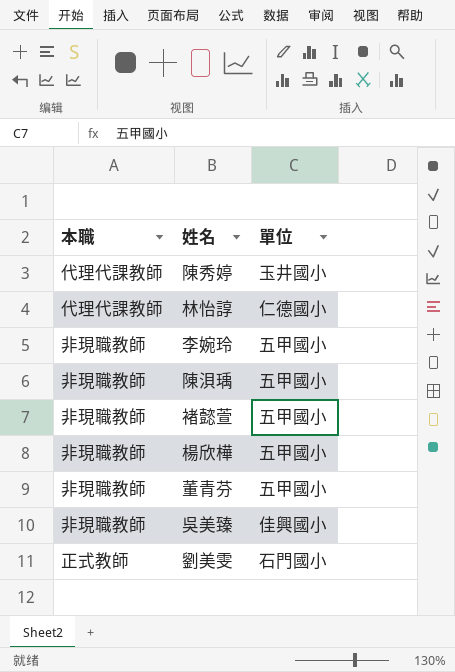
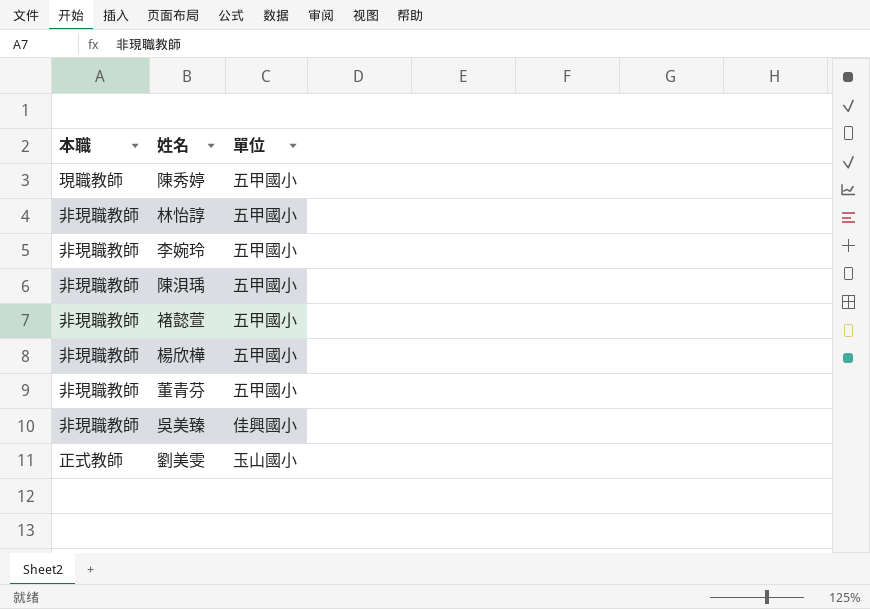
陳秀婷 | 本職: 代理代課教師 -> 現職教師
陳秀婷 | 單位: 玉井國小 -> 五甲國小
林怡諄 | 本職: 代理代課教師 -> 非現職教師
林怡諄 | 單位: 仁德國小 -> 五甲國小
劉美雯 | 單位: 石門國小 -> 玉山國小

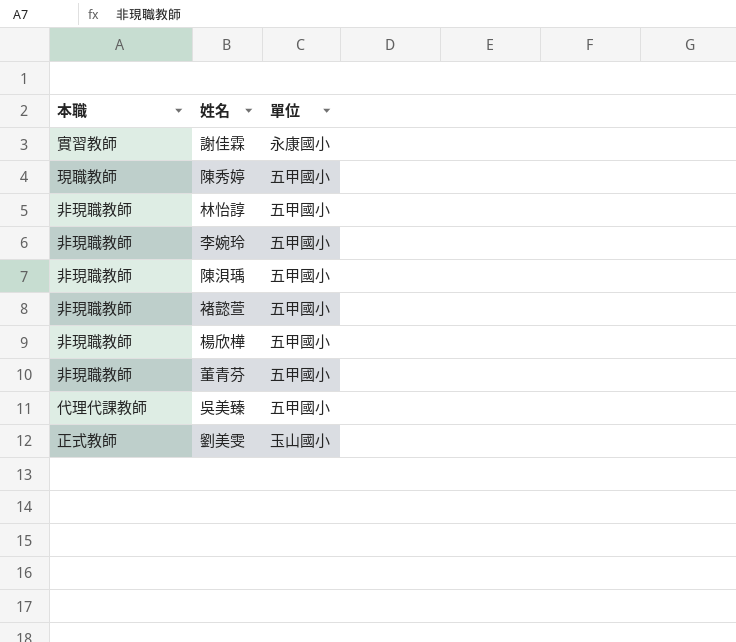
row 謝佳霖: none -> 實習教師 | 永康國小
吳美臻 | 本職: 非現職教師 -> 代理代課教師
吳美臻 | 單位: 佳興國小 -> 五甲國小

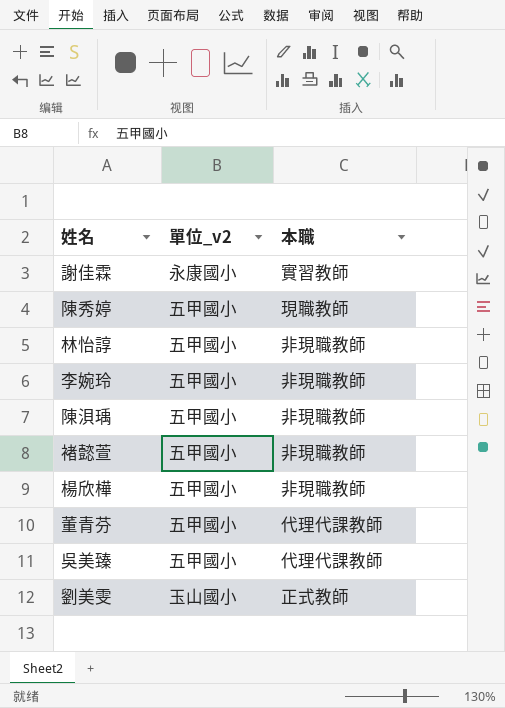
column name: 單位 -> 單位_v2
column 本職 | position: 1 -> 3
董青芬 | 本職: 非現職教師 -> 代理代課教師

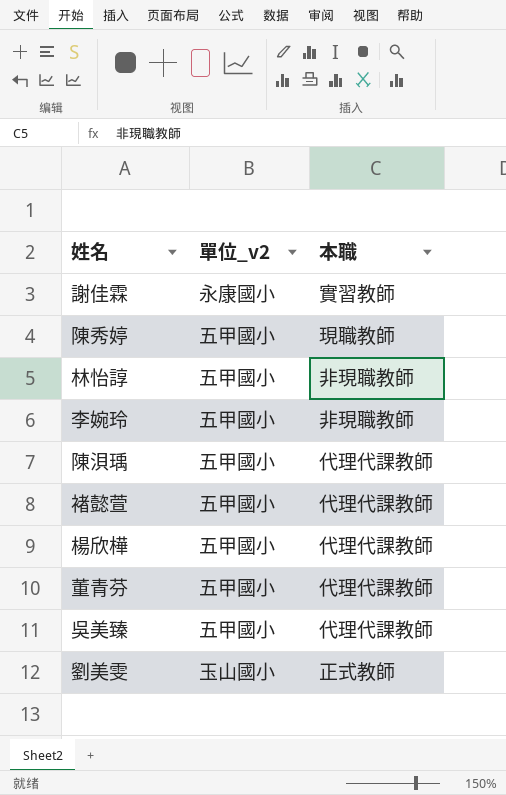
陳浿瑀 | 本職: 非現職教師 -> 代理代課教師
褚懿萱 | 本職: 非現職教師 -> 代理代課教師
楊欣樺 | 本職: 非現職教師 -> 代理代課教師

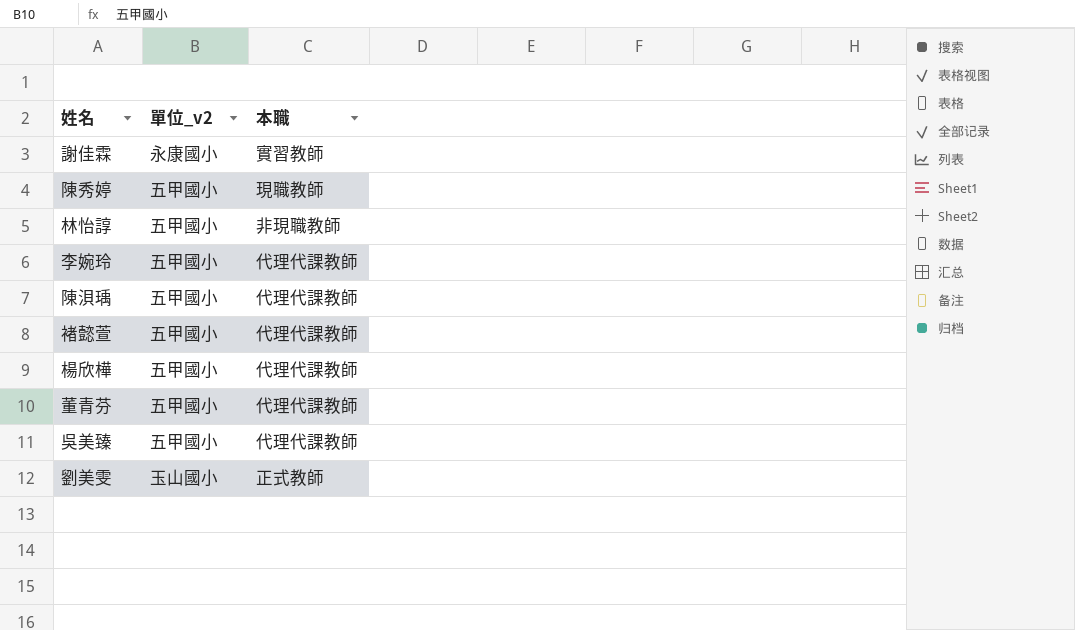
李婉玲 | 本職: 非現職教師 -> 代理代課教師

